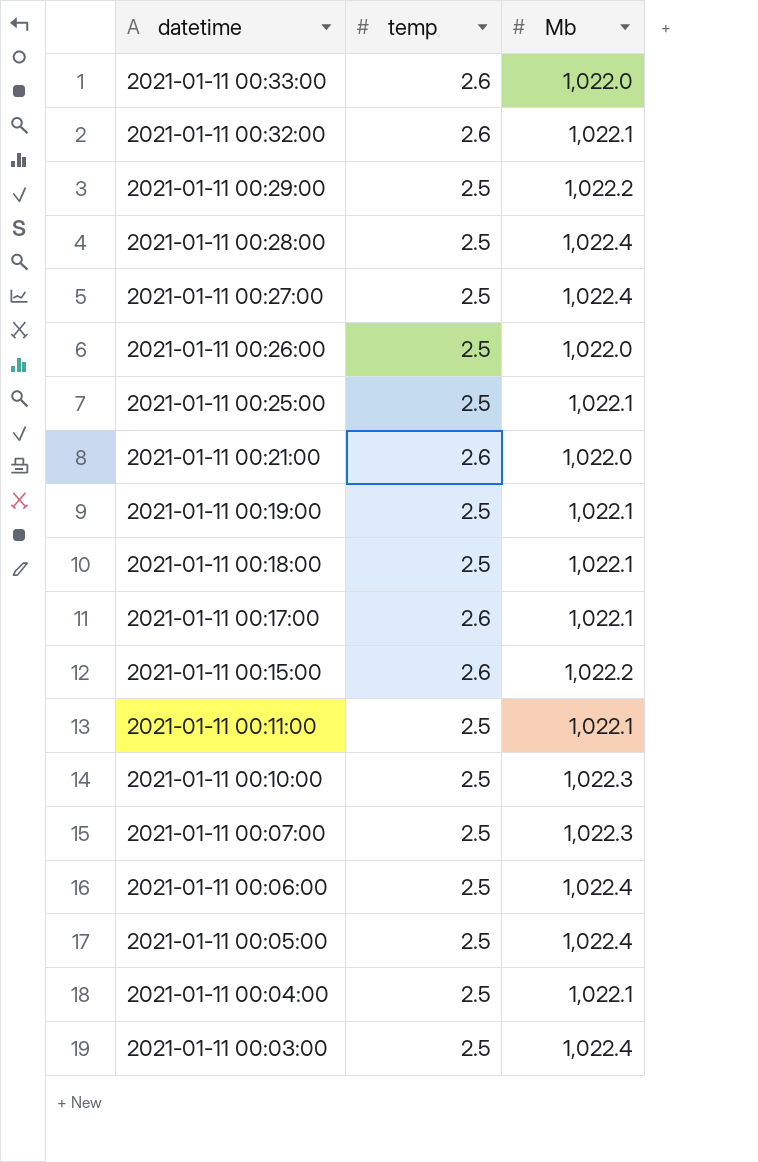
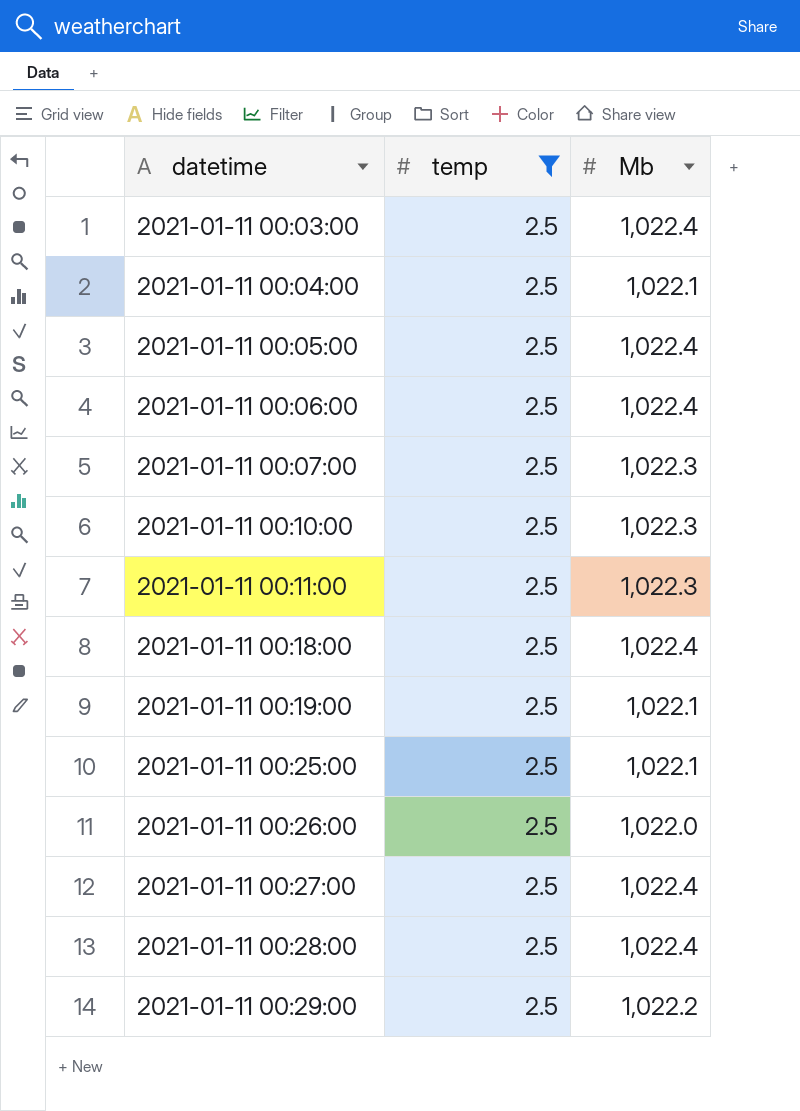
filter: none -> temp = 2.5
row order: datetime descending -> datetime ascending
2021-01-11 00:11:00 | Mb: 1,022.1 -> 1,022.3
2021-01-11 00:18:00 | Mb: 1,022.1 -> 1,022.4

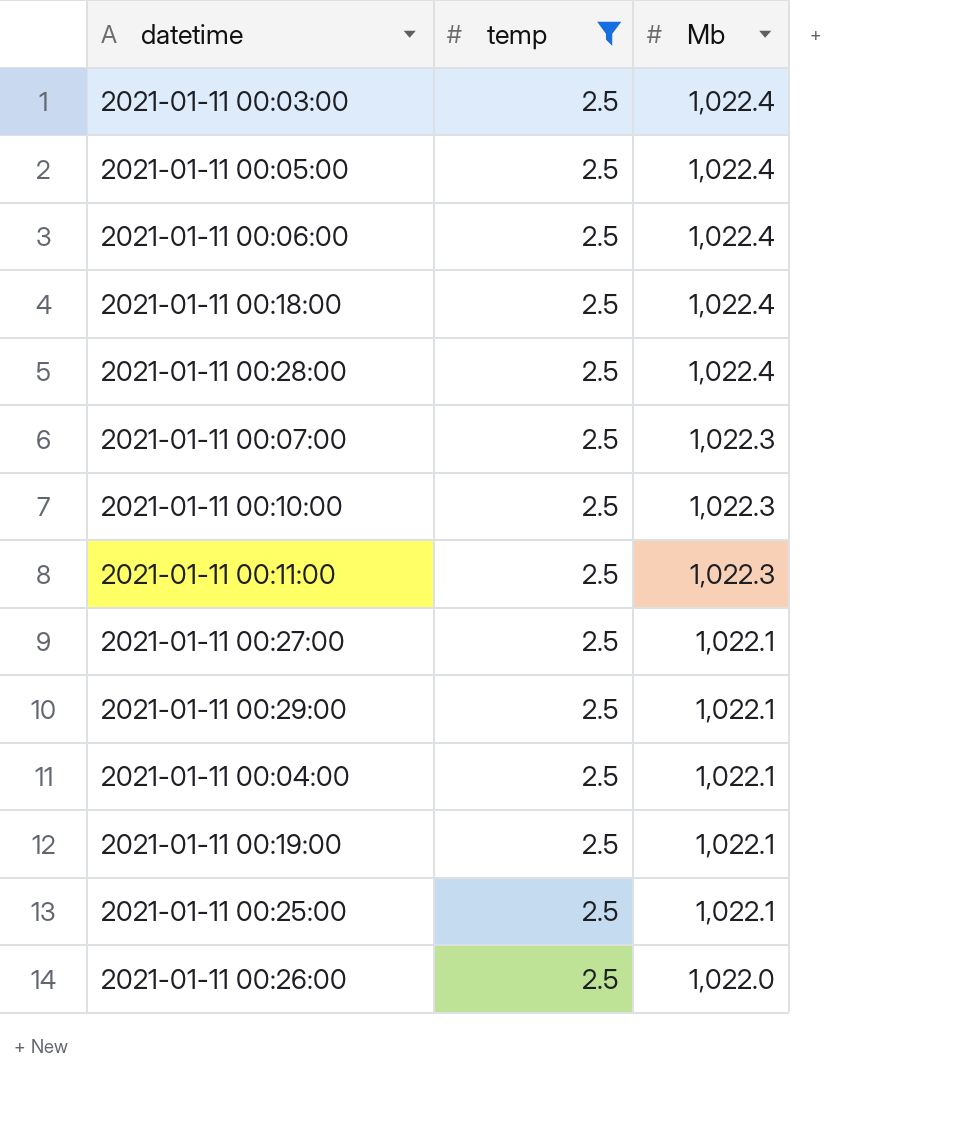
row order: datetime ascending -> Mb descending
2021-01-11 00:27:00 | Mb: 1,022.4 -> 1,022.1
2021-01-11 00:29:00 | Mb: 1,022.2 -> 1,022.1

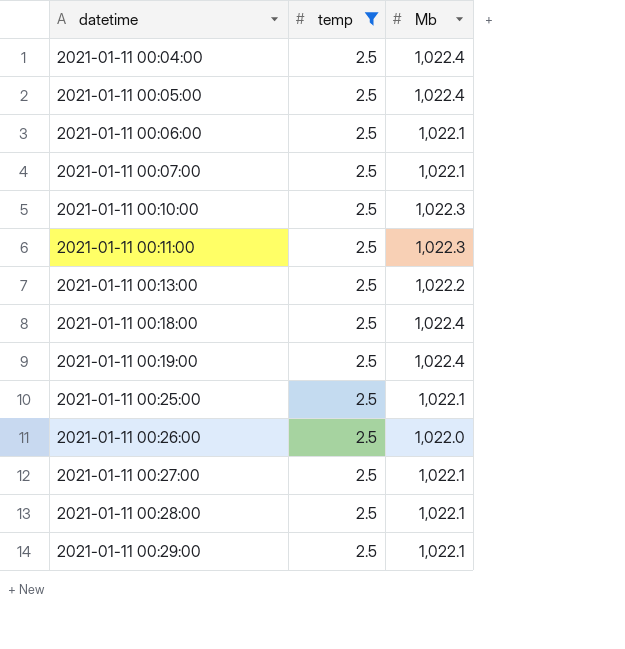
row order: Mb descending -> datetime ascending
row 2021-01-11 00:03:00: 2.5 | 1,022.4 -> none
2021-01-11 00:04:00 | Mb: 1,022.1 -> 1,022.4
2021-01-11 00:06:00 | Mb: 1,022.4 -> 1,022.1
2021-01-11 00:07:00 | Mb: 1,022.3 -> 1,022.1
row 2021-01-11 00:13:00: none -> 2.5 | 1,022.2
2021-01-11 00:19:00 | Mb: 1,022.1 -> 1,022.4
2021-01-11 00:28:00 | Mb: 1,022.4 -> 1,022.1

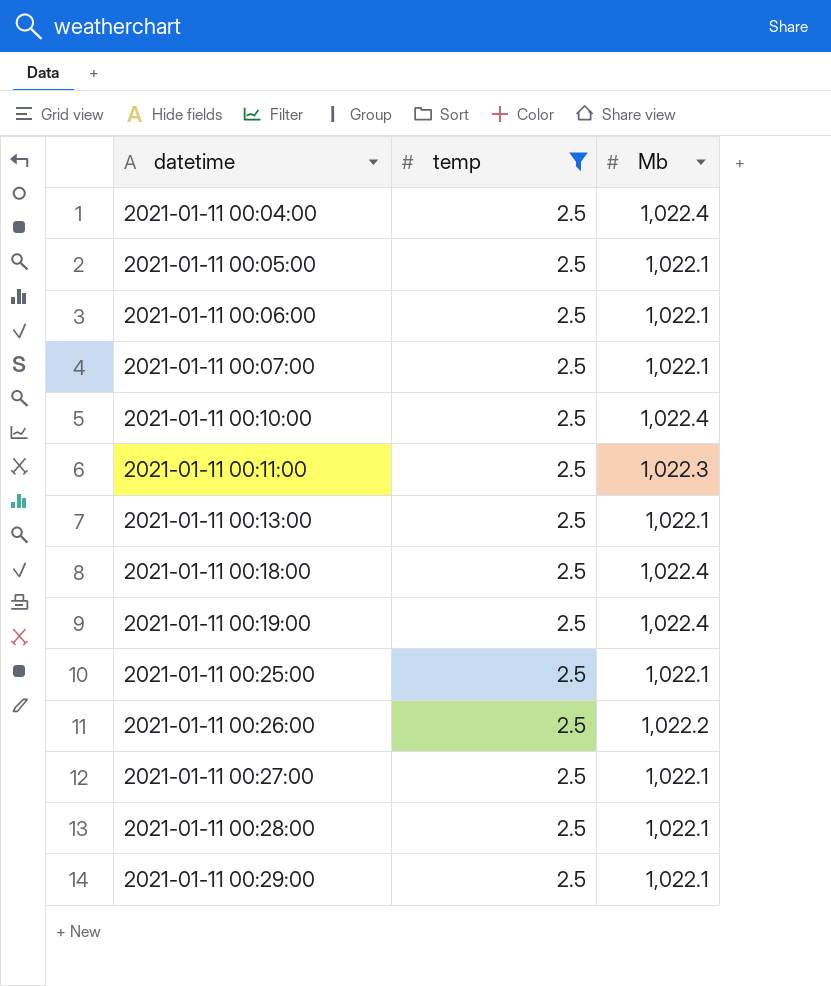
2021-01-11 00:05:00 | Mb: 1,022.4 -> 1,022.1
2021-01-11 00:10:00 | Mb: 1,022.3 -> 1,022.4
2021-01-11 00:13:00 | Mb: 1,022.2 -> 1,022.1
2021-01-11 00:26:00 | Mb: 1,022.0 -> 1,022.2

